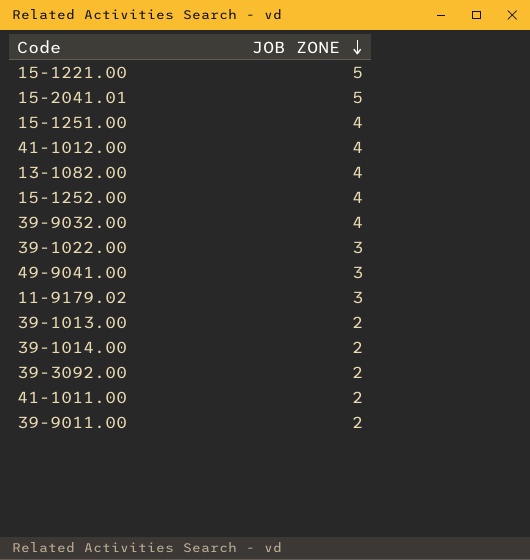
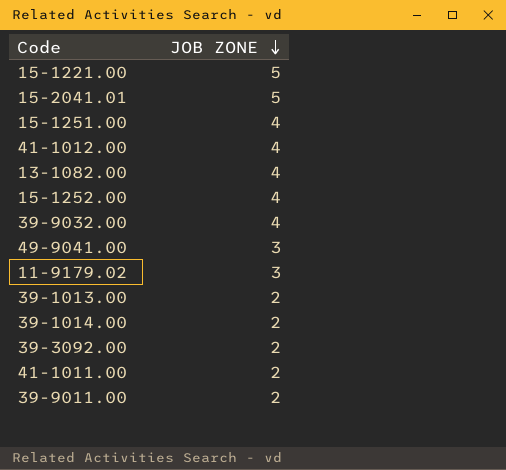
row 39-1022.00: 3 -> none

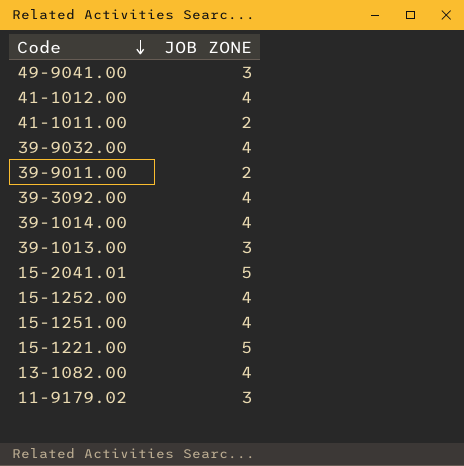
row order: JOB ZONE descending -> Code descending
39-3092.00 | JOB ZONE: 2 -> 4
39-1014.00 | JOB ZONE: 2 -> 4
39-1013.00 | JOB ZONE: 2 -> 3

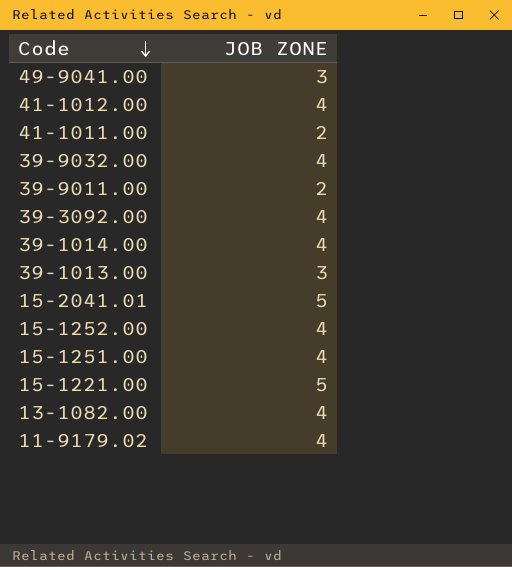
11-9179.02 | JOB ZONE: 3 -> 4

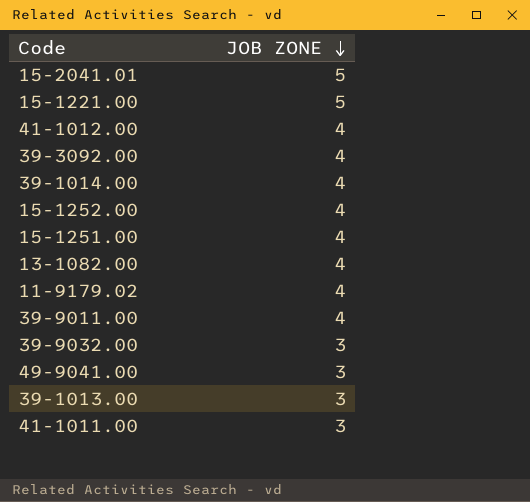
row order: Code descending -> JOB ZONE descending
39-9011.00 | JOB ZONE: 2 -> 4
39-9032.00 | JOB ZONE: 4 -> 3
41-1011.00 | JOB ZONE: 2 -> 3

